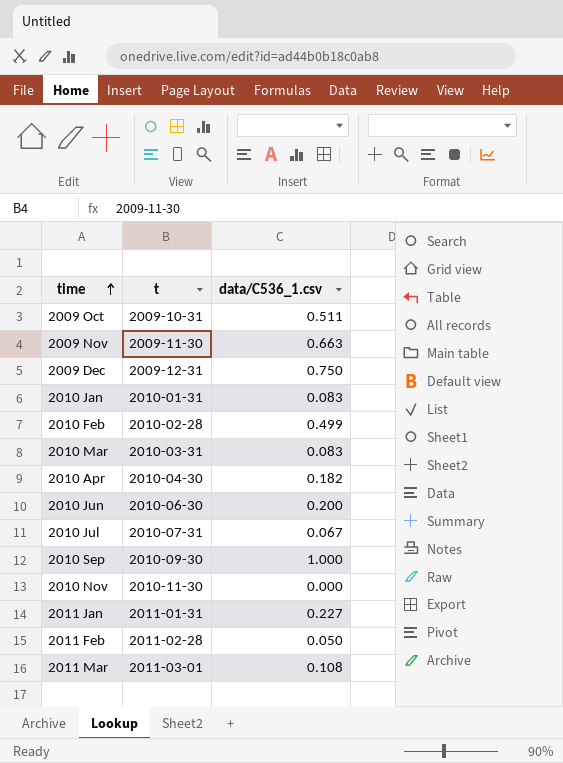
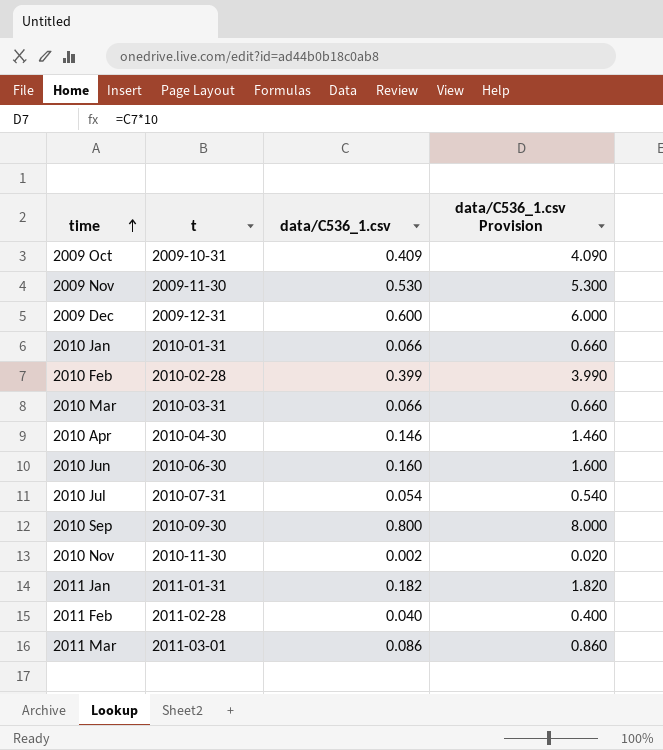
column data/C536_1.csv Provision | formula: none -> [data/C536_1.csv] * 10
2009 Oct | data/C536_1.csv: 0.511 -> 0.409
2009 Nov | data/C536_1.csv: 0.663 -> 0.530
2009 Dec | data/C536_1.csv: 0.750 -> 0.600
2010 Jan | data/C536_1.csv: 0.083 -> 0.066
2010 Feb | data/C536_1.csv: 0.499 -> 0.399
2010 Mar | data/C536_1.csv: 0.083 -> 0.066
2010 Apr | data/C536_1.csv: 0.182 -> 0.146
2010 Jun | data/C536_1.csv: 0.200 -> 0.160
2010 Jul | data/C536_1.csv: 0.067 -> 0.054
2010 Sep | data/C536_1.csv: 1.000 -> 0.800
2010 Nov | data/C536_1.csv: 0.000 -> 0.002
2011 Jan | data/C536_1.csv: 0.227 -> 0.182
2011 Feb | data/C536_1.csv: 0.050 -> 0.040
2011 Mar | data/C536_1.csv: 0.108 -> 0.086

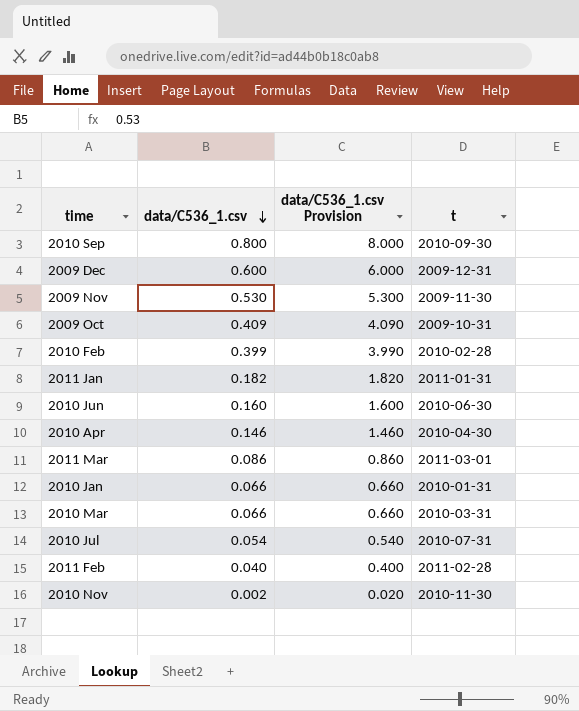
row order: time ascending -> data/C536_1.csv descending
column t | position: 2 -> 4

